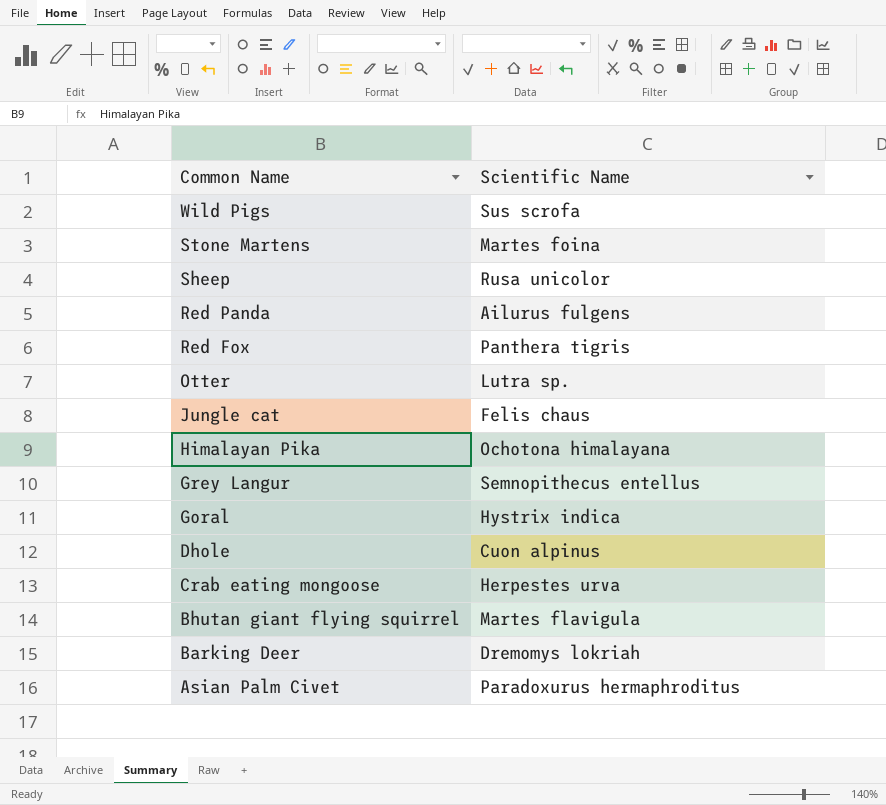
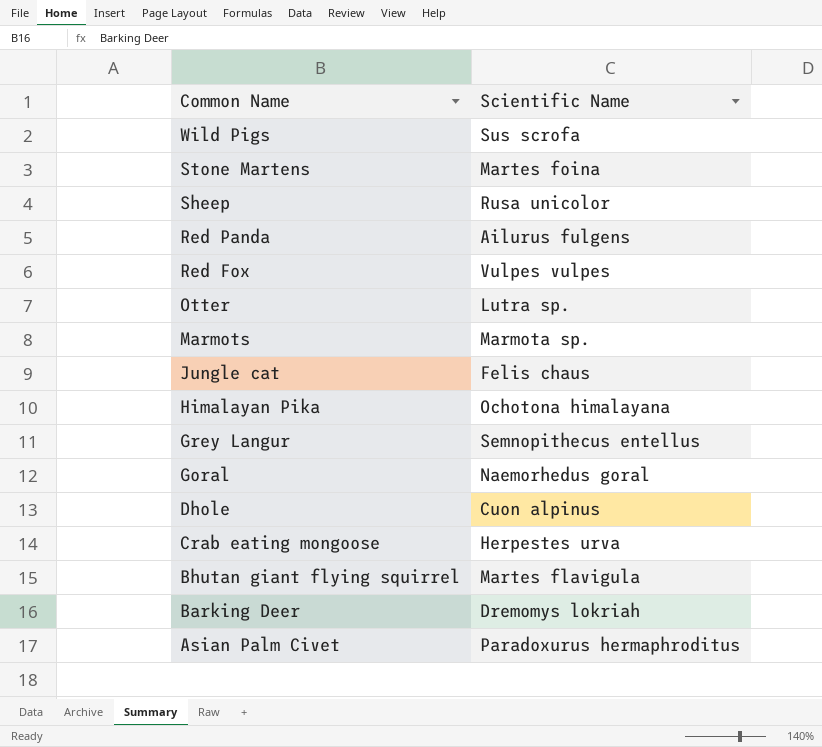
Red Fox | Scientific Name: Panthera tigris -> Vulpes vulpes
row Marmots: none -> Marmota sp.
Goral | Scientific Name: Hystrix indica -> Naemorhedus goral

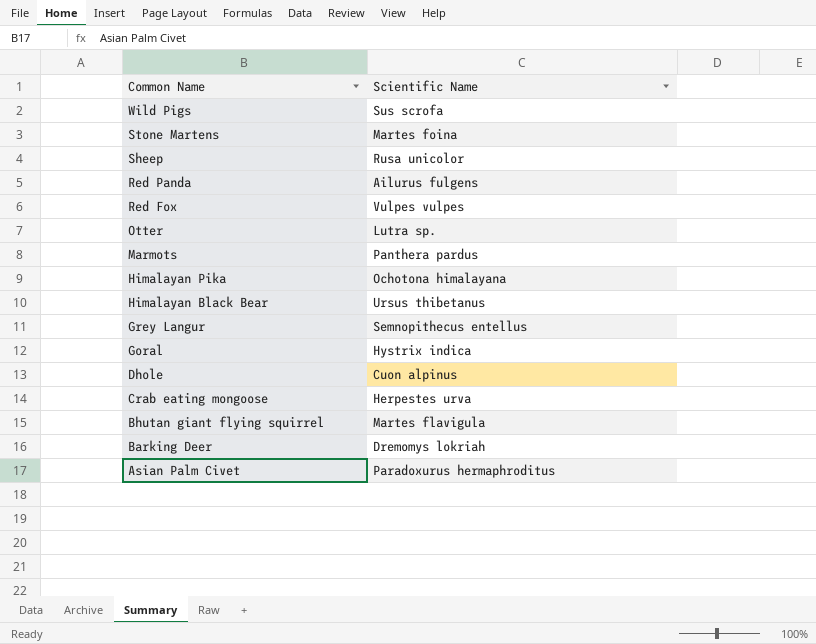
row Jungle cat: Felis chaus -> none
Marmots | Scientific Name: Marmota sp. -> Panthera pardus
row Himalayan Black Bear: none -> Ursus thibetanus
Goral | Scientific Name: Naemorhedus goral -> Hystrix indica

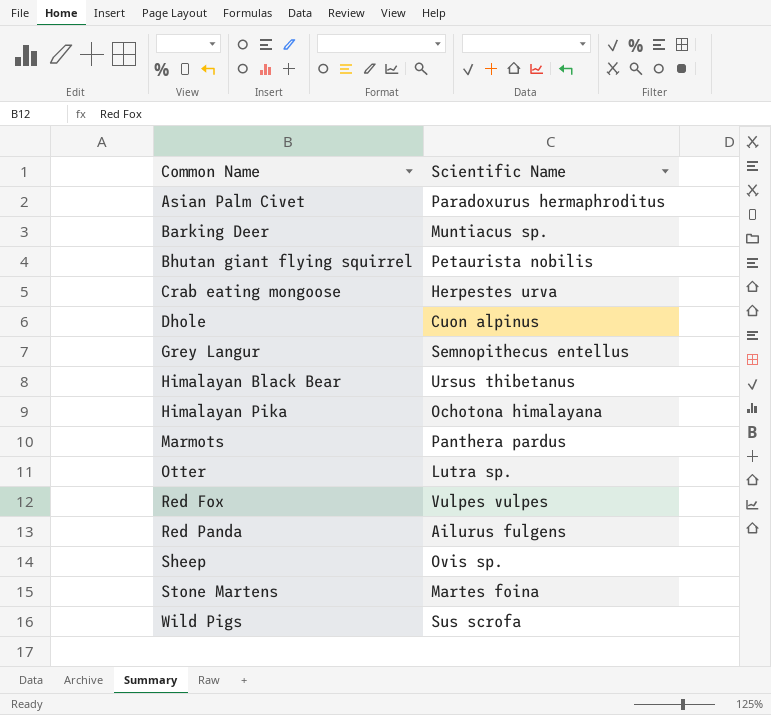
row order: Common Name descending -> Common Name ascending
row Goral: Hystrix indica -> none
Barking Deer | Scientific Name: Dremomys lokriah -> Muntiacus sp.
Bhutan giant flying squirrel | Scientific Name: Martes flavigula -> Petaurista nobilis
Sheep | Scientific Name: Rusa unicolor -> Ovis sp.

